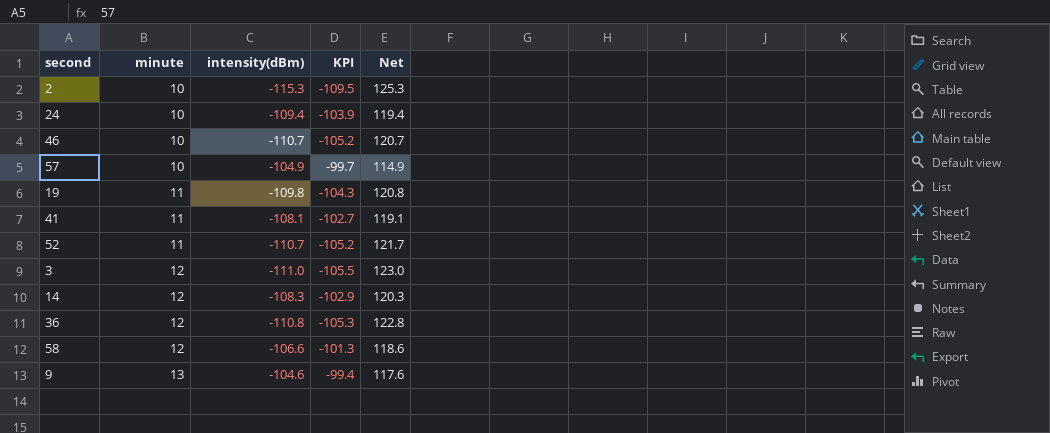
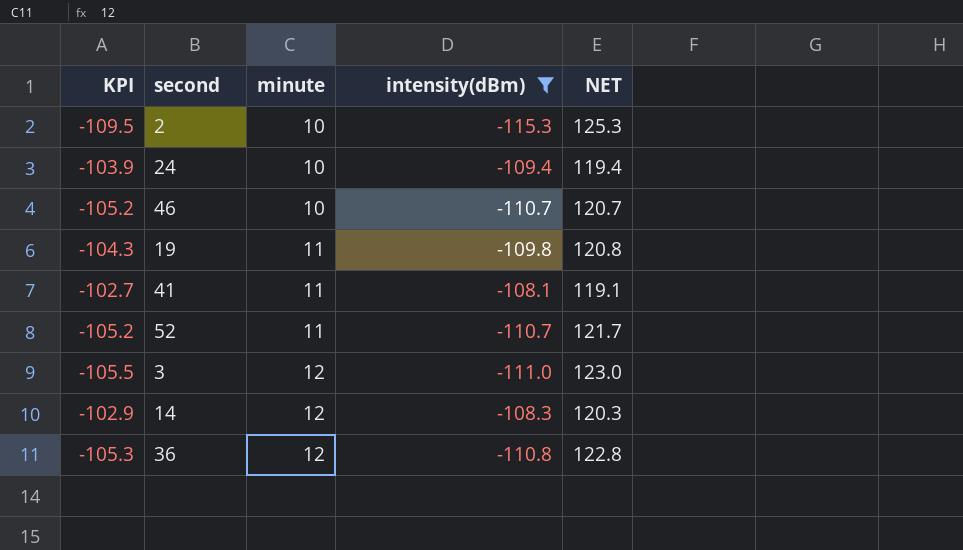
filter: none -> intensity(dBm) <= -108.1
column KPI | position: 4 -> 1
column name: Net -> NET

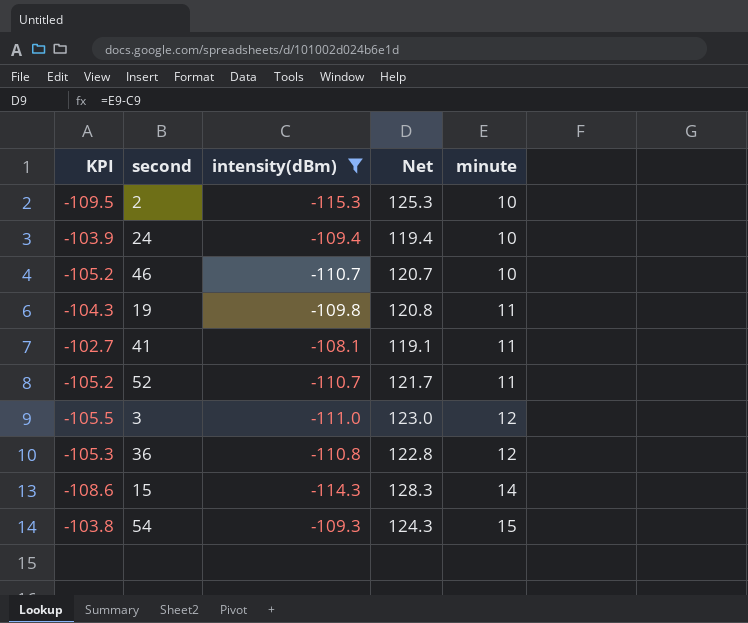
column name: NET -> Net
column minute | position: 3 -> 5
row 14: -102.9 | 12 | -108.3 | 120.3 -> none
row 15: none -> -108.6 | -114.3 | 128.3 | 14
row 54: none -> -103.8 | -109.3 | 124.3 | 15

